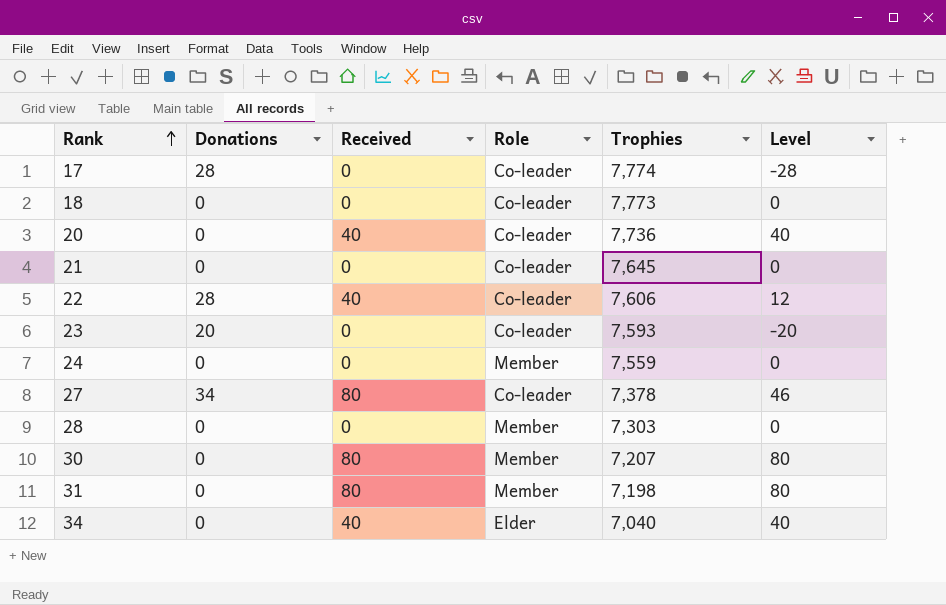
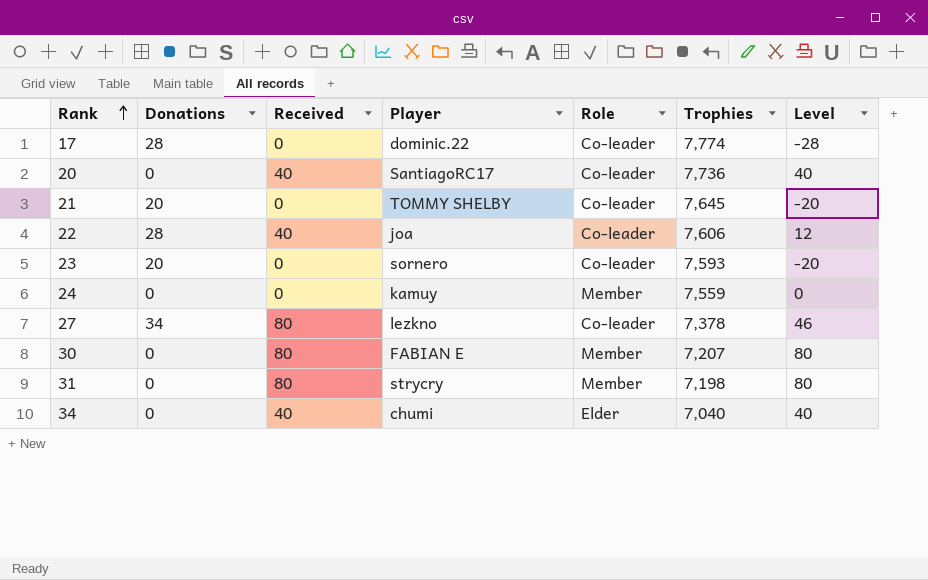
column Player | position: none -> 4
row 18: 0 | 0 | Co-leader | 7,773 | 0 -> none
row 28: 0 | 0 | Member | 7,303 | 0 -> none
21 | Donations: 0 -> 20
21 | Level: 0 -> -20

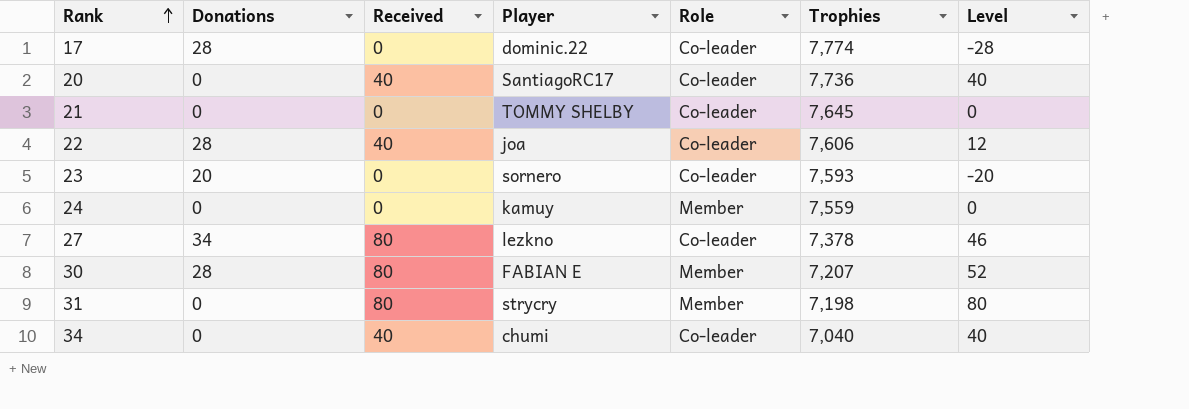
21 | Donations: 20 -> 0
21 | Level: -20 -> 0
30 | Donations: 0 -> 28
30 | Level: 80 -> 52
34 | Role: Elder -> Co-leader

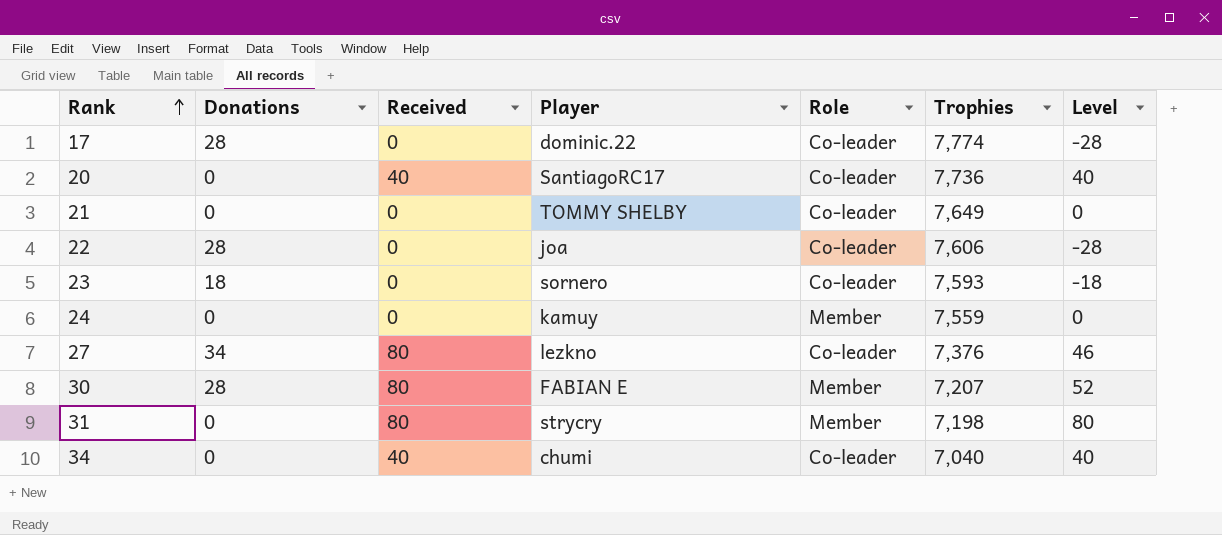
21 | Trophies: 7,645 -> 7,649
22 | Received: 40 -> 0
22 | Level: 12 -> -28
23 | Donations: 20 -> 18
23 | Level: -20 -> -18
27 | Trophies: 7,378 -> 7,376

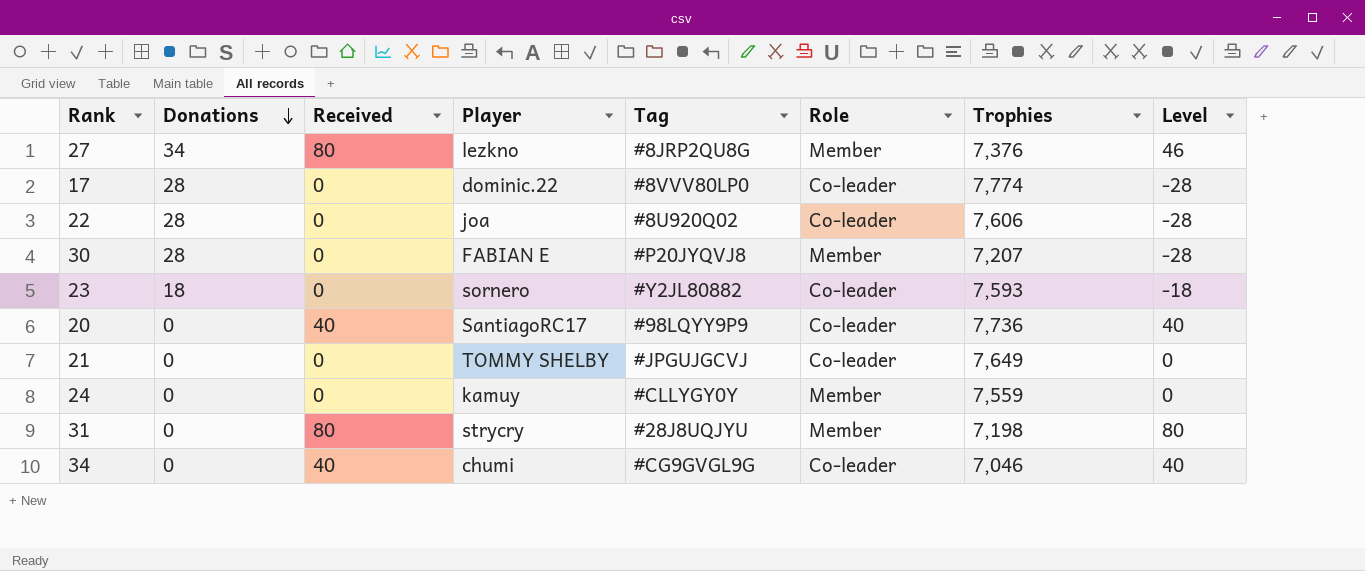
row order: Rank ascending -> Donations descending
column Tag | position: none -> 5
27 | Role: Co-leader -> Member
30 | Received: 80 -> 0
30 | Level: 52 -> -28
34 | Trophies: 7,040 -> 7,046

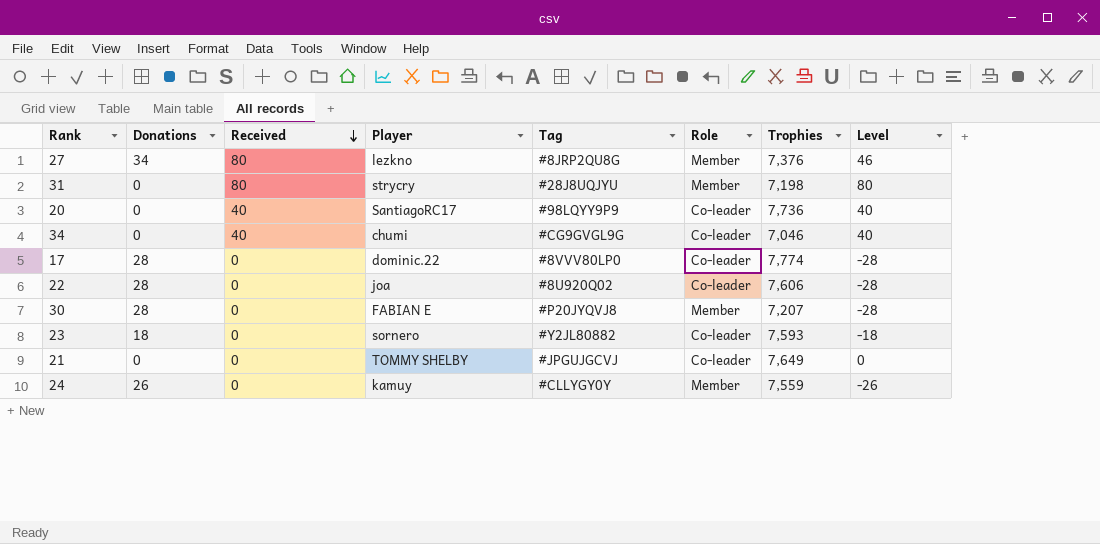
row order: Donations descending -> Received descending
24 | Donations: 0 -> 26
24 | Level: 0 -> -26

